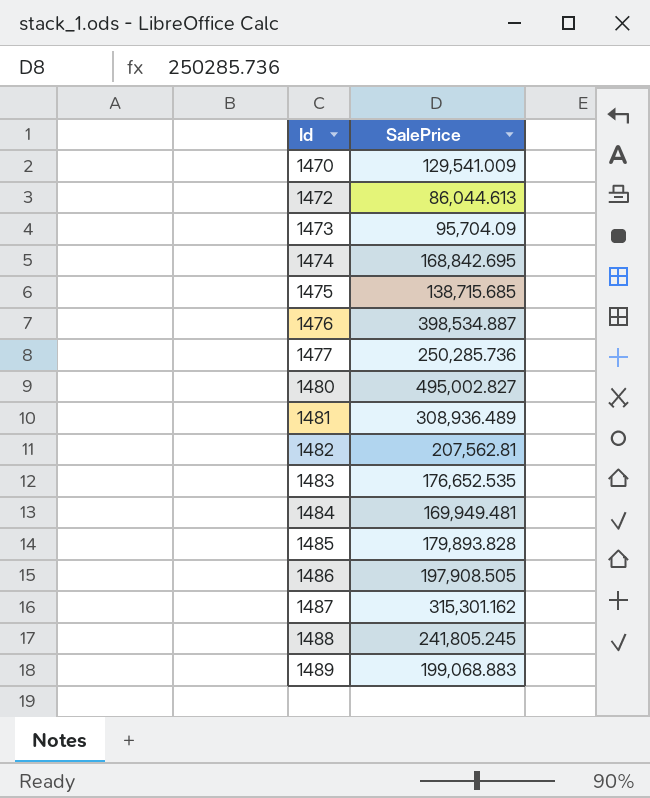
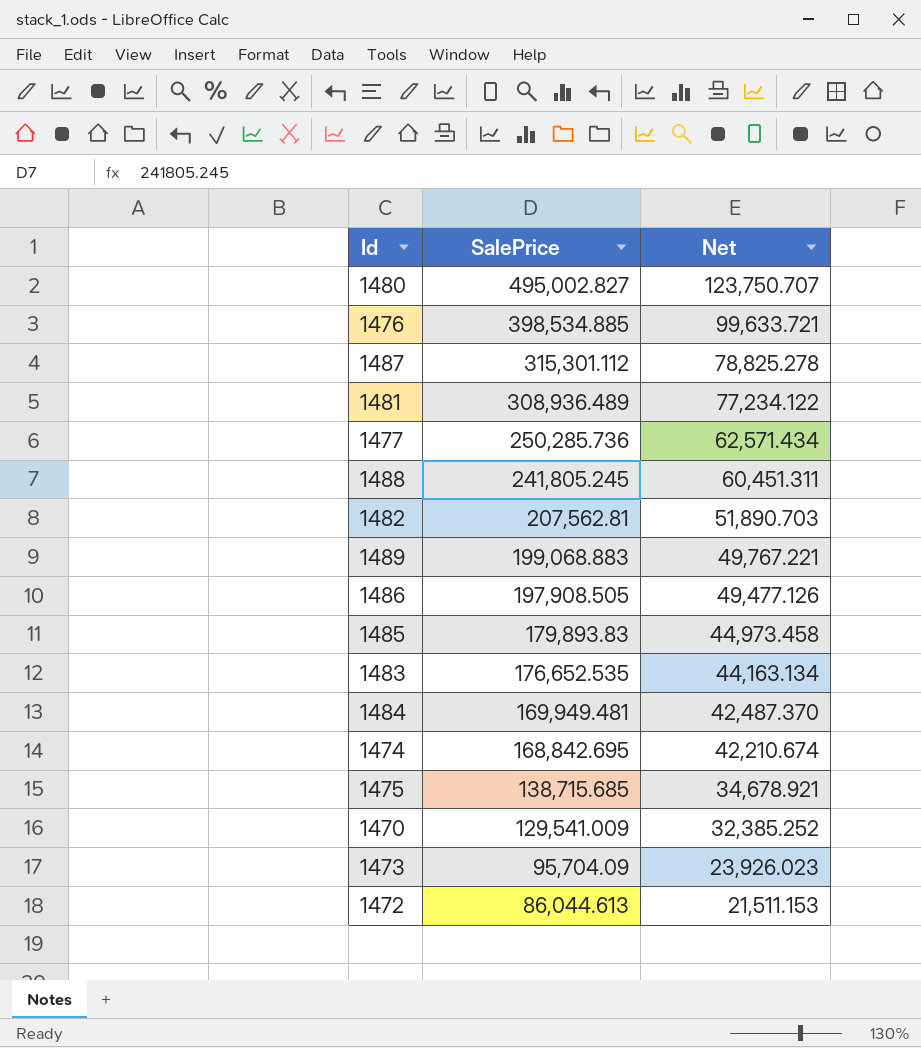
row order: Id ascending -> SalePrice descending
column Net | formula: none -> [SalePrice] * 0.25
1476 | SalePrice: 398,534.887 -> 398,534.885
1487 | SalePrice: 315,301.162 -> 315,301.112
1485 | SalePrice: 179,893.828 -> 179,893.83

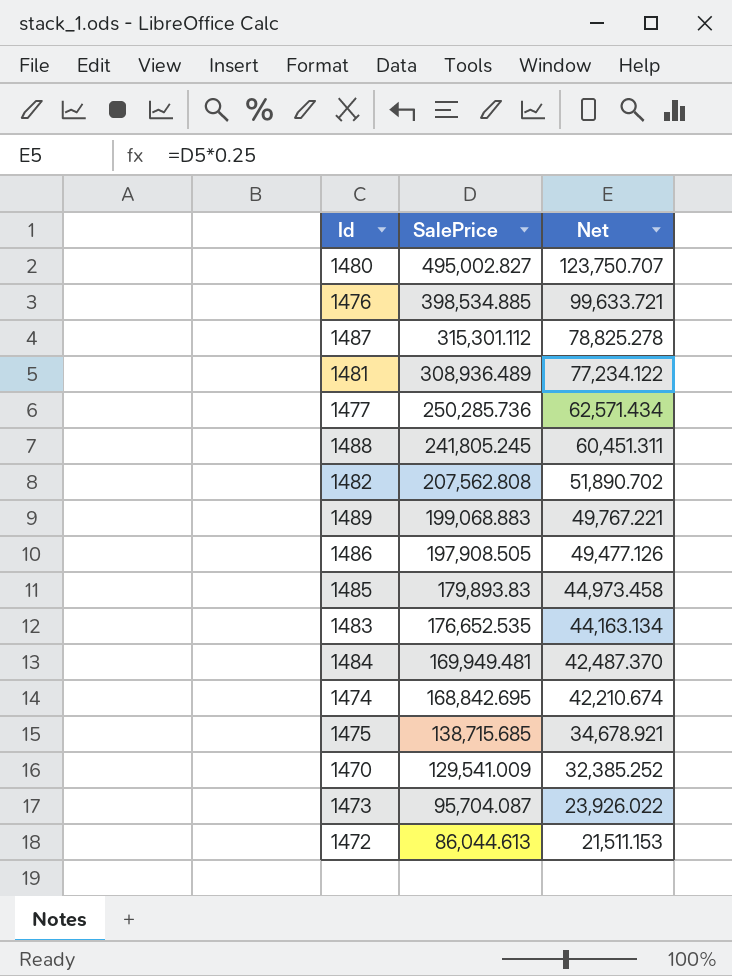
1482 | SalePrice: 207,562.81 -> 207,562.808
1482 | Net: 51,890.703 -> 51,890.702
1473 | SalePrice: 95,704.09 -> 95,704.087
1473 | Net: 23,926.023 -> 23,926.022

